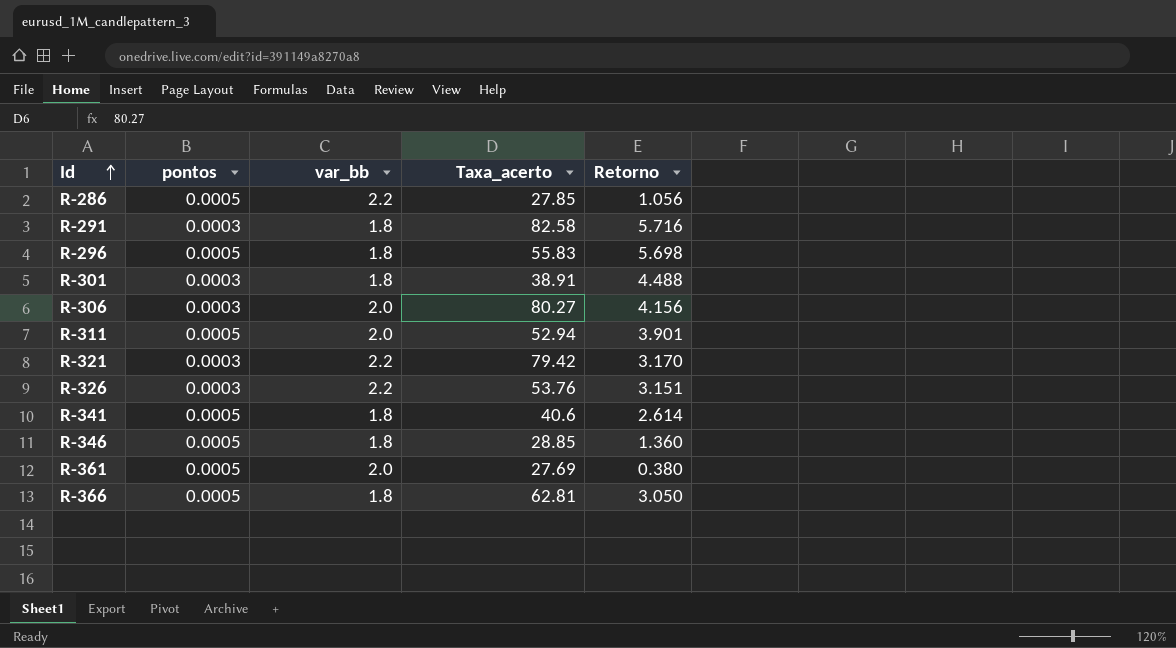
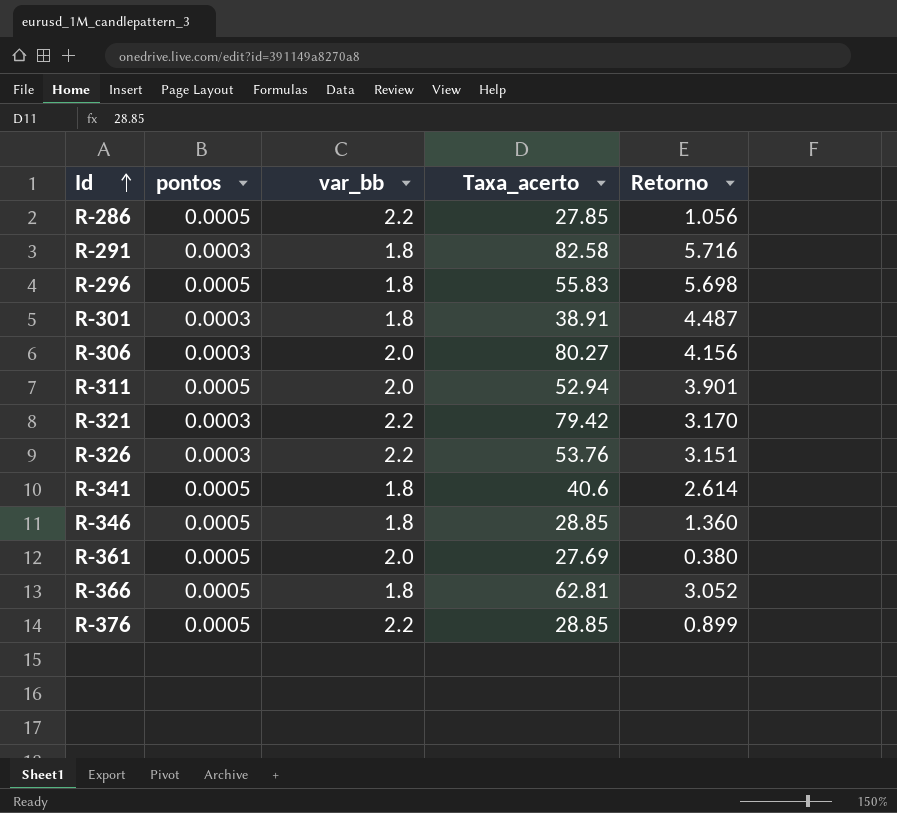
R-301 | Retorno: 4.488 -> 4.487
R-366 | Retorno: 3.050 -> 3.052
row R-376: none -> 0.0005 | 2.2 | 28.85 | 0.899

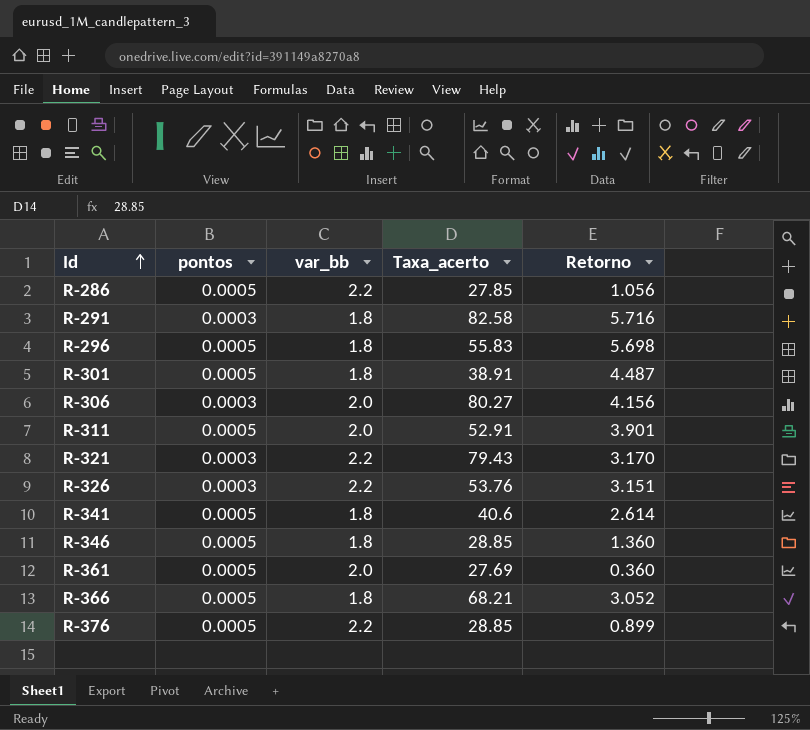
R-301 | pontos: 0.0003 -> 0.0005
R-311 | Taxa_acerto: 52.94 -> 52.91
R-321 | Taxa_acerto: 79.42 -> 79.43
R-361 | Retorno: 0.380 -> 0.360
R-366 | Taxa_acerto: 62.81 -> 68.21

